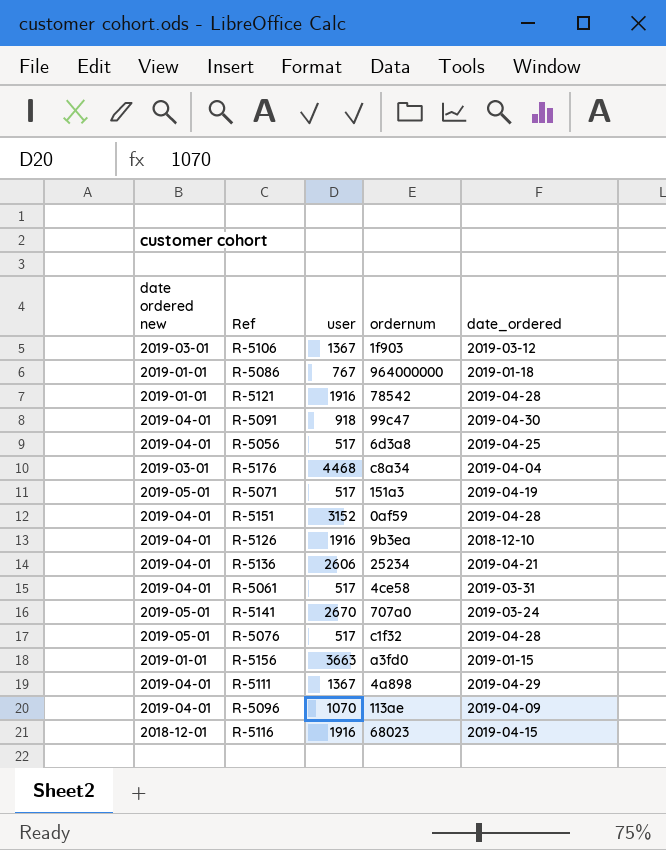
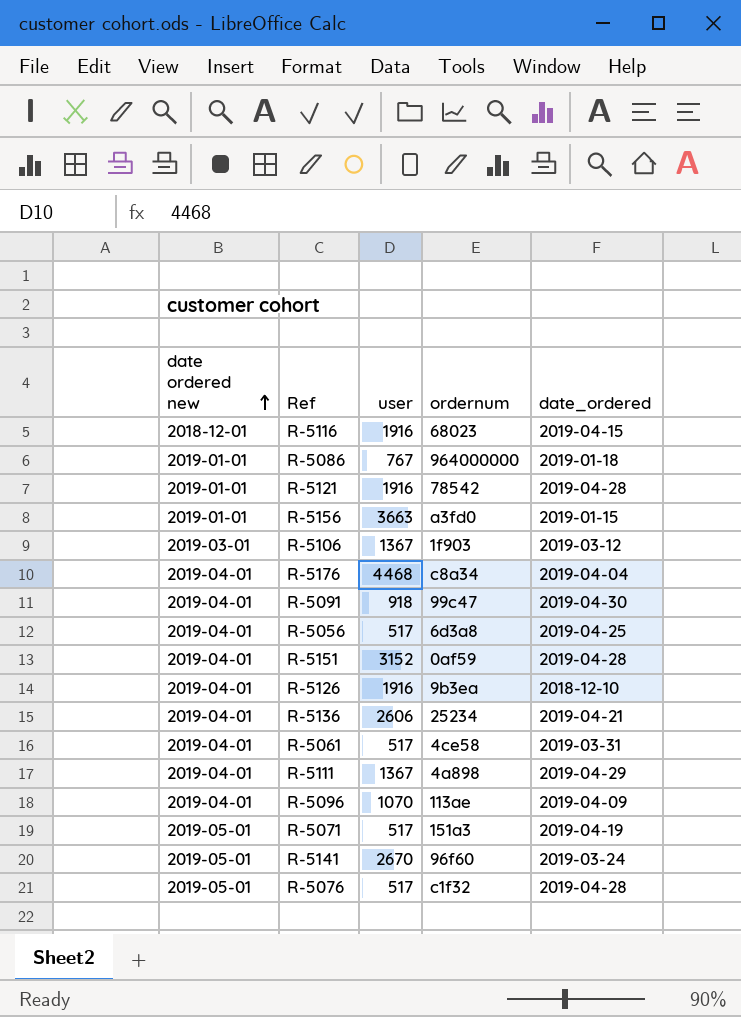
row order: none -> date ordered new ascending
R-5176 | date ordered new: 2019-03-01 -> 2019-04-01
R-5141 | ordernum: 707a0 -> 96f60

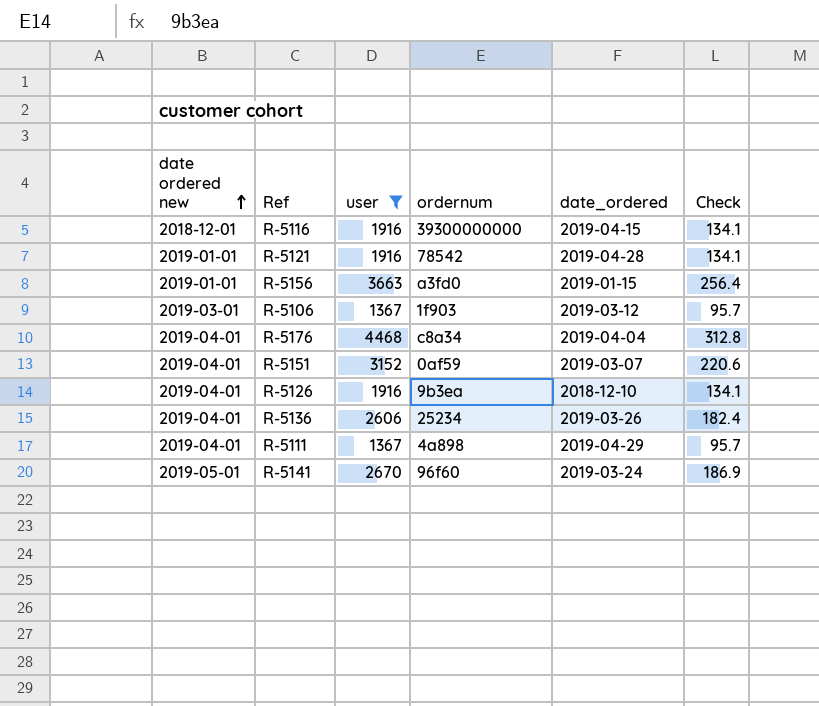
filter: none -> user >= 1367
column Check | formula: none -> [user] * 0.07
R-5116 | ordernum: 68023 -> 39300000000
R-5151 | date_ordered: 2019-04-28 -> 2019-03-07
R-5136 | date_ordered: 2019-04-21 -> 2019-03-26

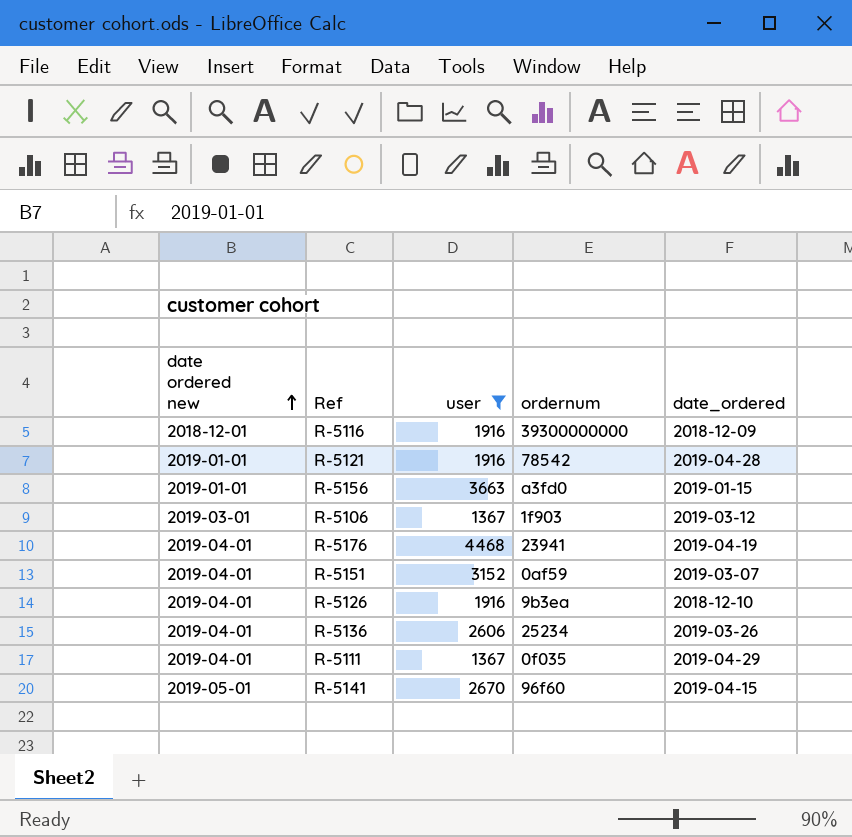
column Check | formula: [user] * 0.07 -> none
R-5116 | date_ordered: 2019-04-15 -> 2018-12-09
R-5176 | ordernum: c8a34 -> 23941
R-5176 | date_ordered: 2019-04-04 -> 2019-04-19
R-5111 | ordernum: 4a898 -> 0f035
R-5141 | date_ordered: 2019-03-24 -> 2019-04-15

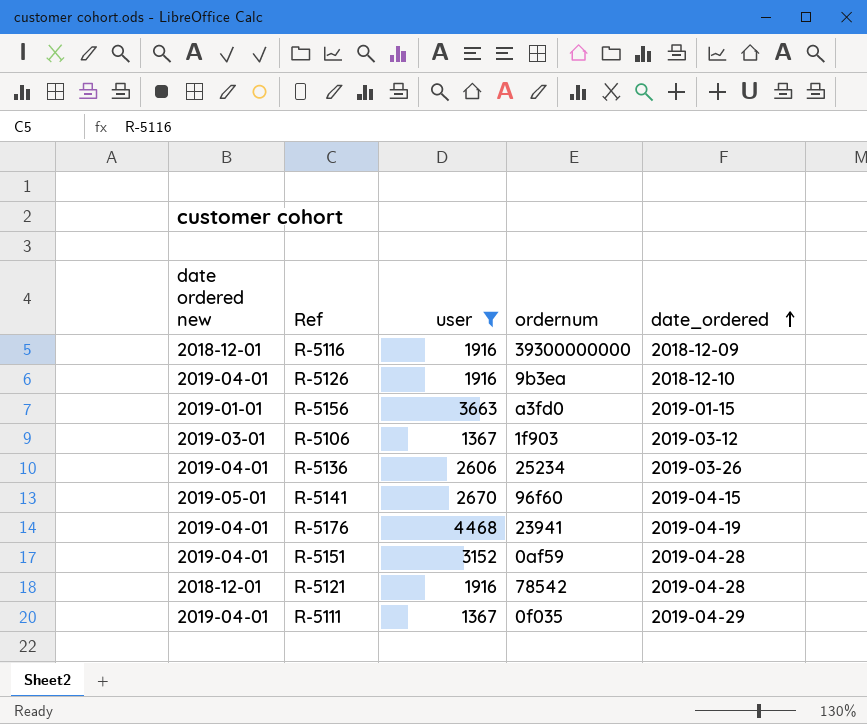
row order: date ordered new ascending -> date_ordered ascending
R-5151 | date_ordered: 2019-03-07 -> 2019-04-28
R-5121 | date ordered new: 2019-01-01 -> 2018-12-01

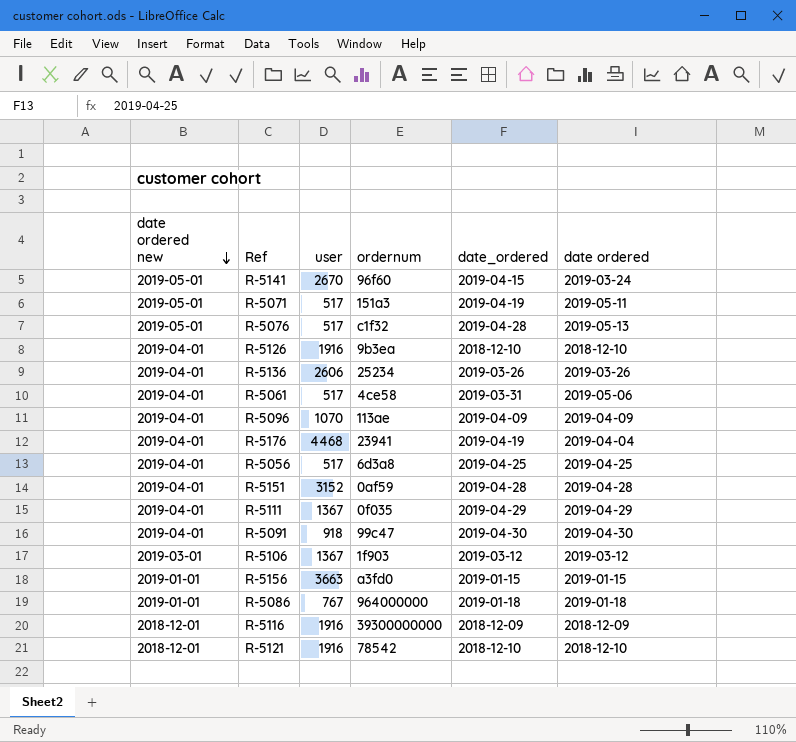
filter: user >= 1367 -> none
row order: date_ordered ascending -> date ordered new descending
column date ordered | position: none -> 6
R-5121 | date_ordered: 2019-04-28 -> 2018-12-10

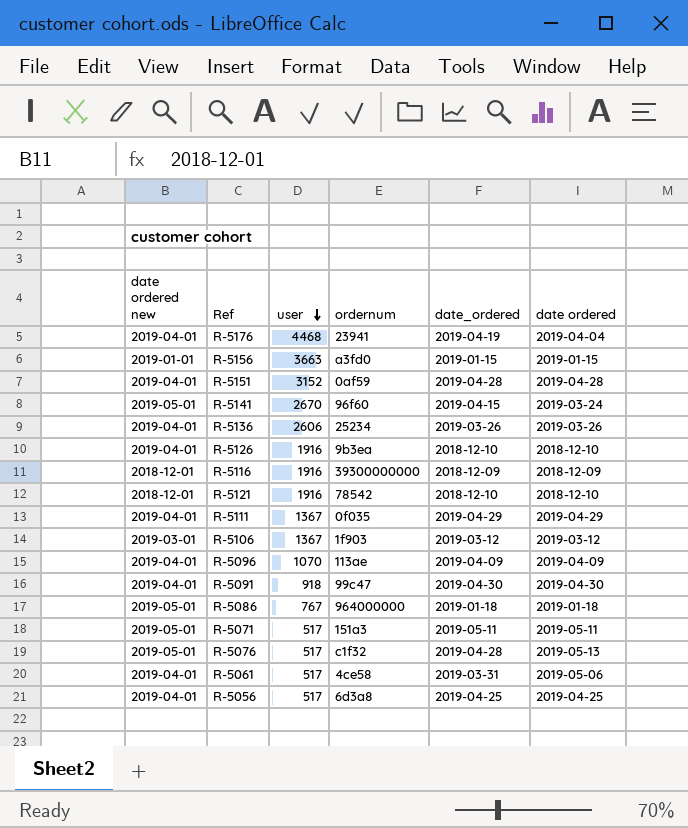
row order: date ordered new descending -> user descending
R-5086 | date ordered new: 2019-01-01 -> 2019-05-01
R-5071 | date_ordered: 2019-04-19 -> 2019-05-11

